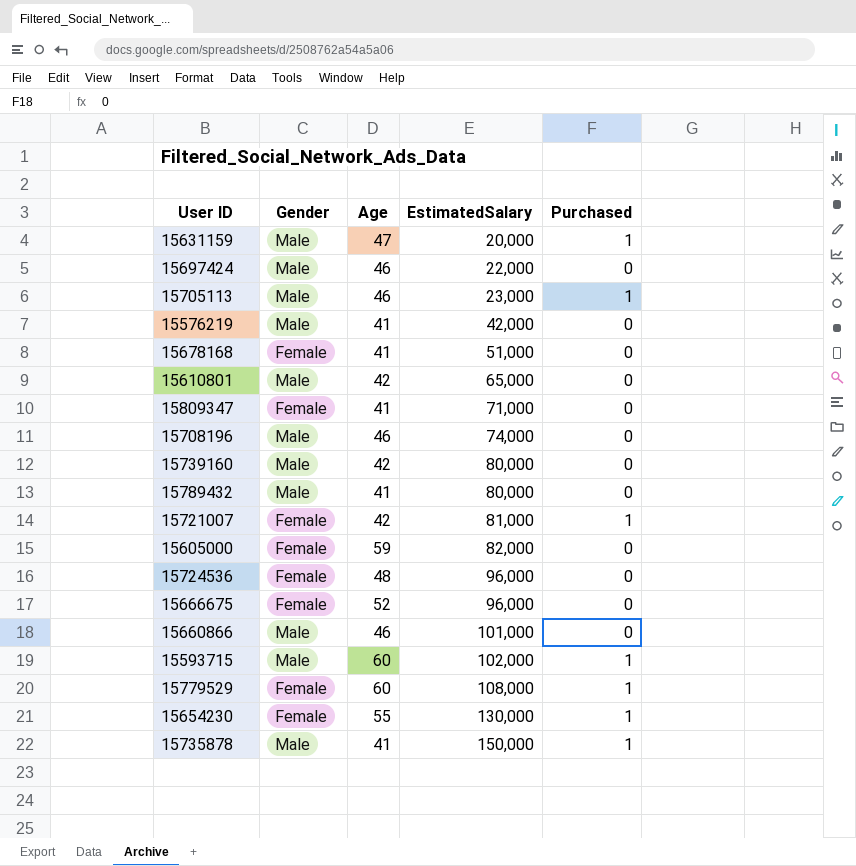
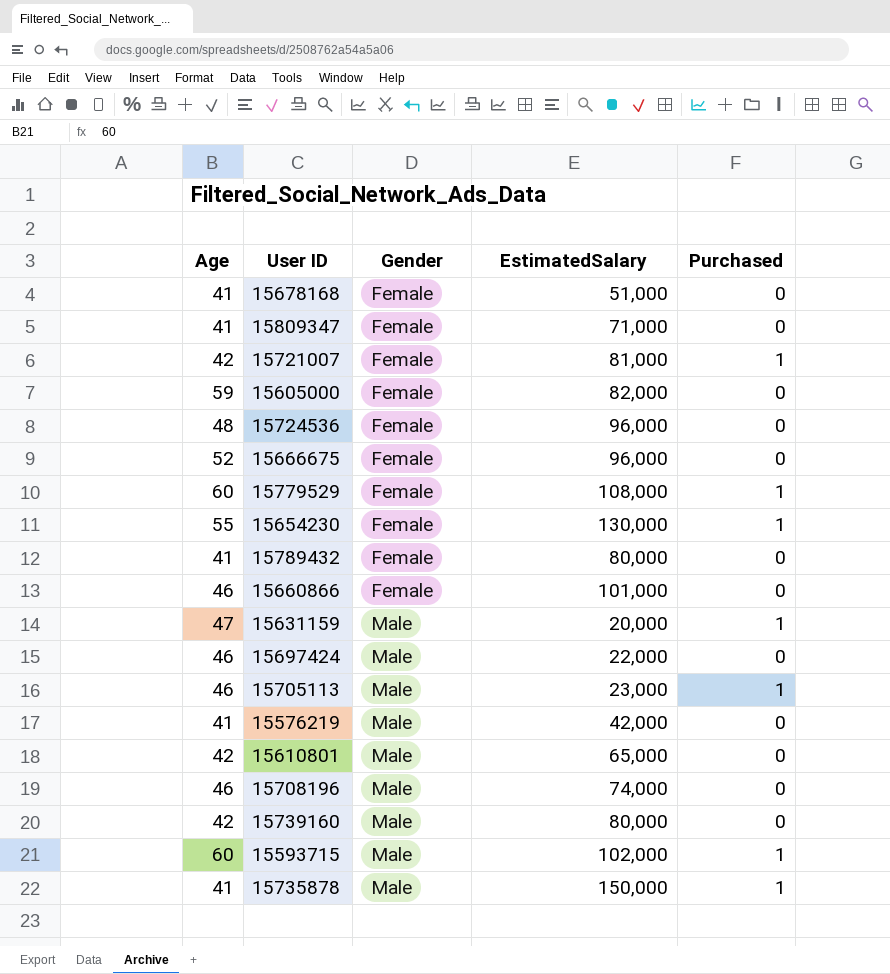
row order: EstimatedSalary ascending -> Gender ascending
column Age | position: 3 -> 1
15789432 | Gender: Male -> Female
15660866 | Gender: Male -> Female

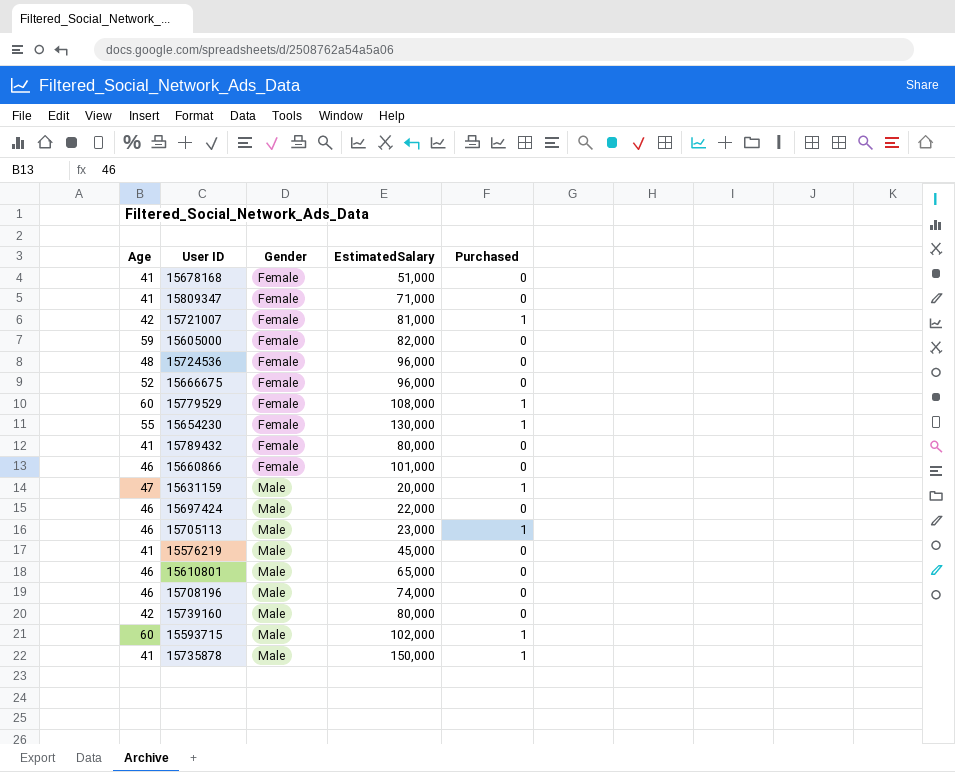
15576219 | EstimatedSalary: 42,000 -> 45,000
15610801 | Age: 42 -> 46

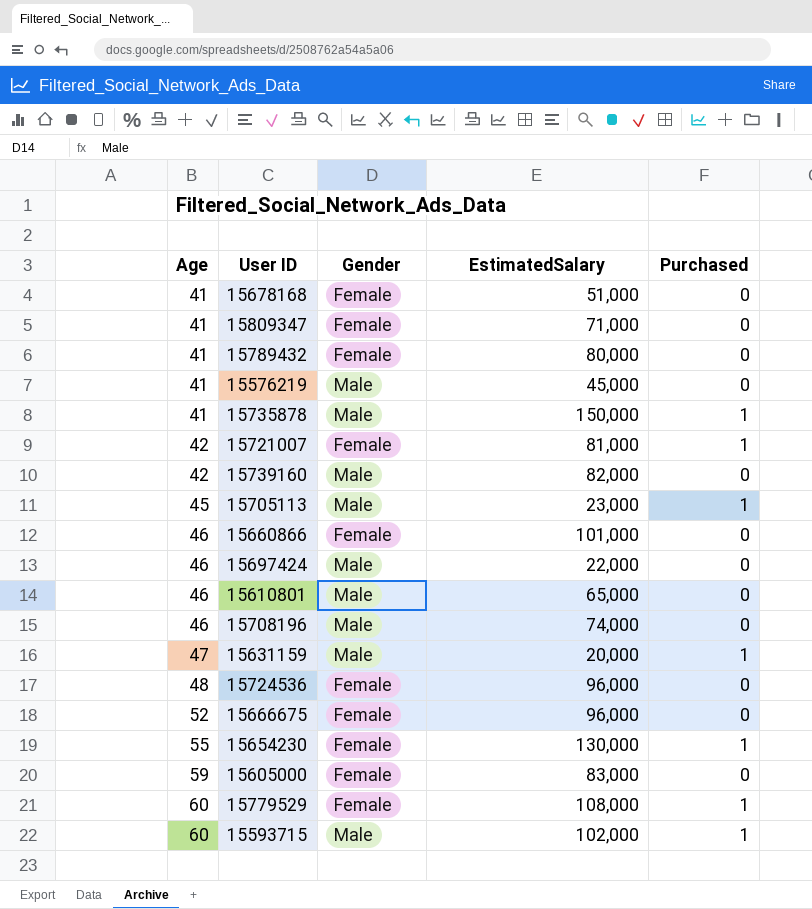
row order: Gender ascending -> Age ascending
15739160 | EstimatedSalary: 80,000 -> 82,000
15705113 | Age: 46 -> 45
15605000 | EstimatedSalary: 82,000 -> 83,000

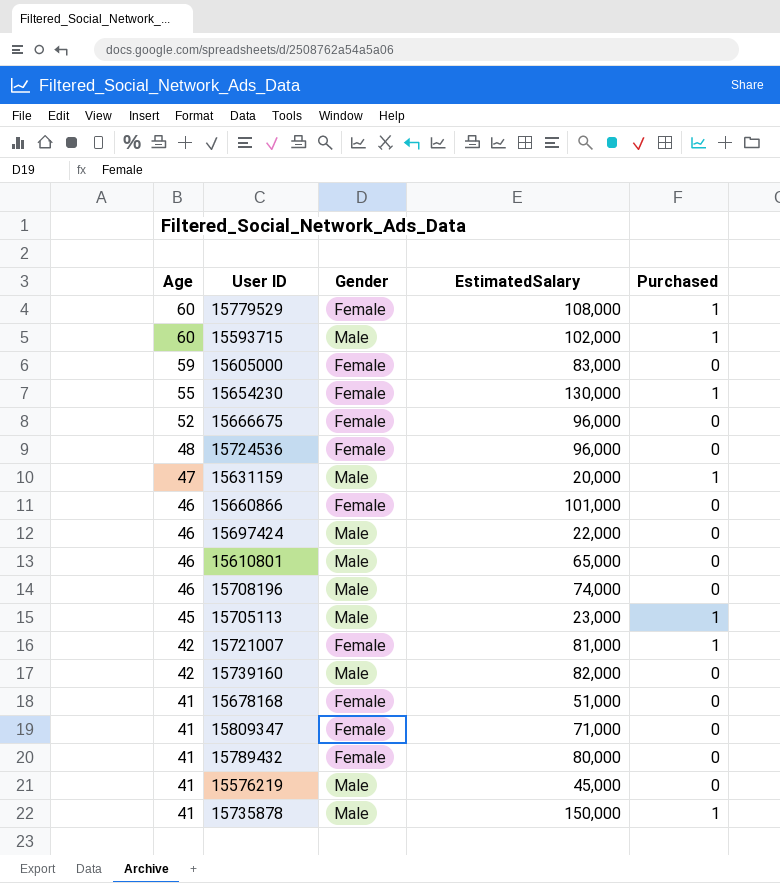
row order: Age ascending -> Age descending

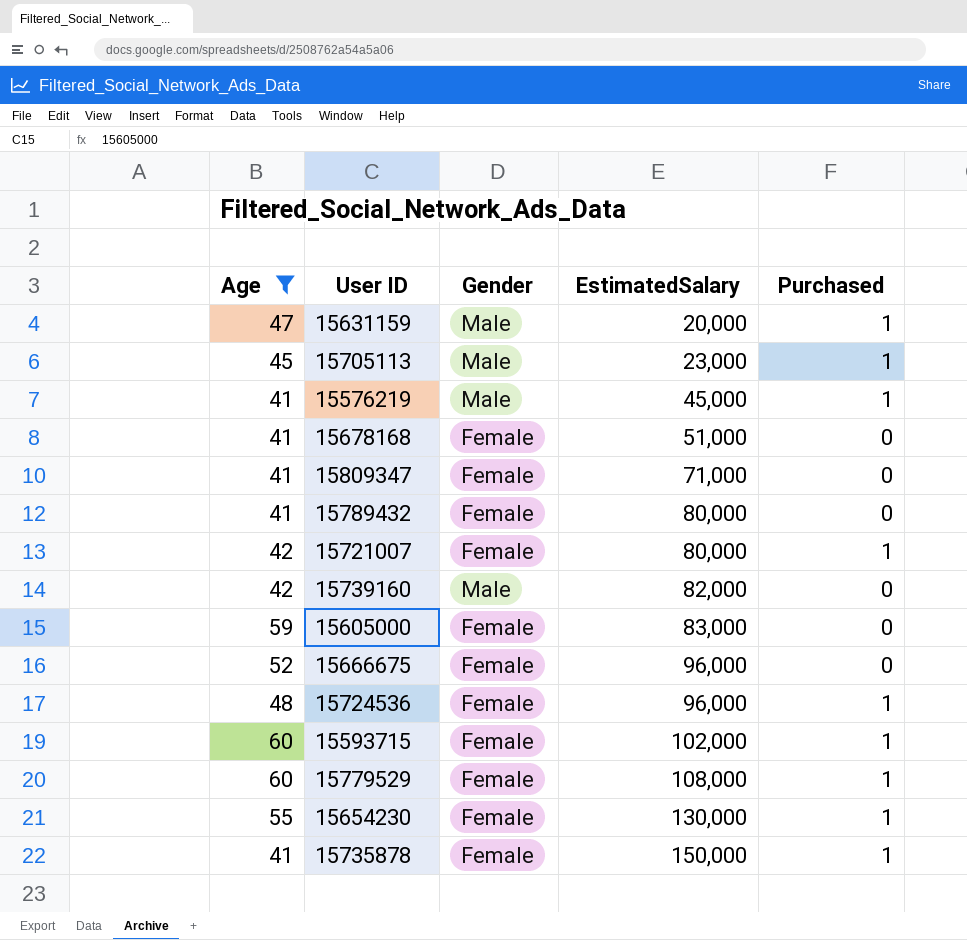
filter: none -> Age != 46
row order: Age descending -> EstimatedSalary ascending
15576219 | Purchased: 0 -> 1
15721007 | EstimatedSalary: 81,000 -> 80,000
15724536 | Purchased: 0 -> 1
15593715 | Gender: Male -> Female
15735878 | Gender: Male -> Female

